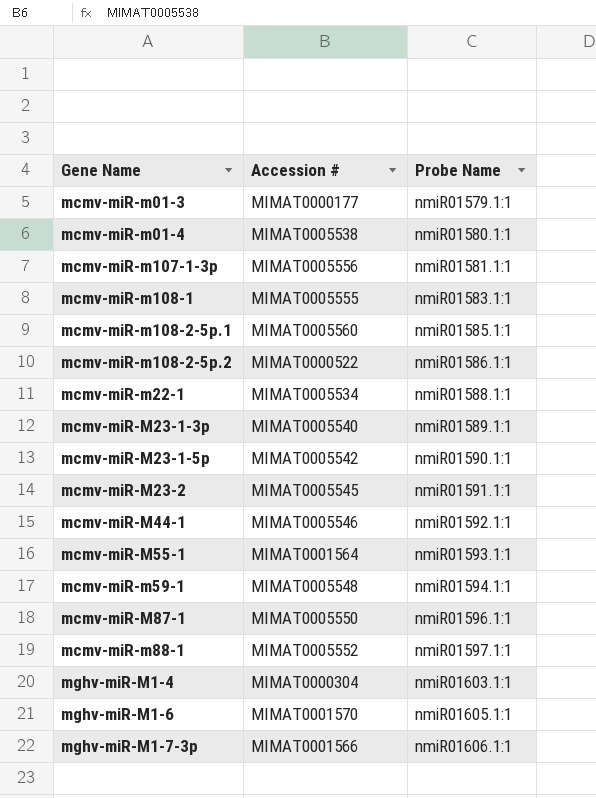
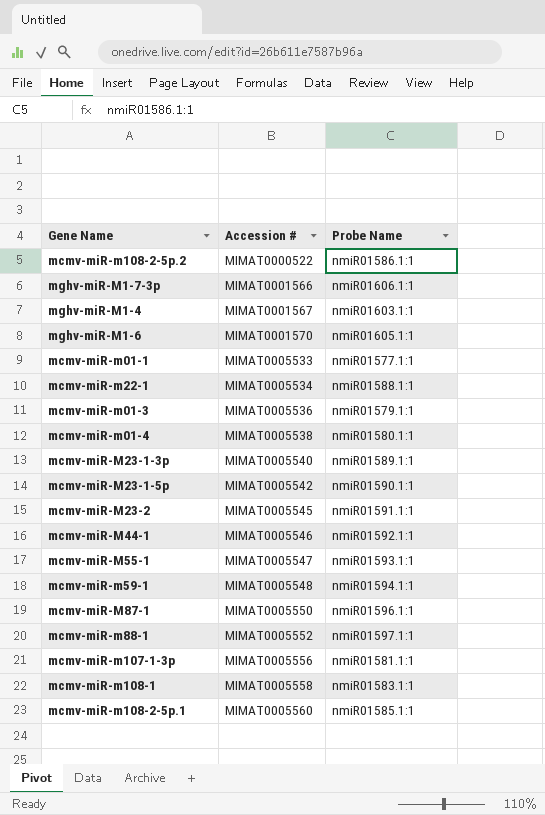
row order: Probe Name ascending -> Accession # ascending
mghv-miR-M1-4 | Accession #: MIMAT0000304 -> MIMAT0001567
row mcmv-miR-m01-1: none -> MIMAT0005533 | nmiR01577.1:1
mcmv-miR-m01-3 | Accession #: MIMAT0000177 -> MIMAT0005536
mcmv-miR-M55-1 | Accession #: MIMAT0001564 -> MIMAT0005547
mcmv-miR-m108-1 | Accession #: MIMAT0005555 -> MIMAT0005558

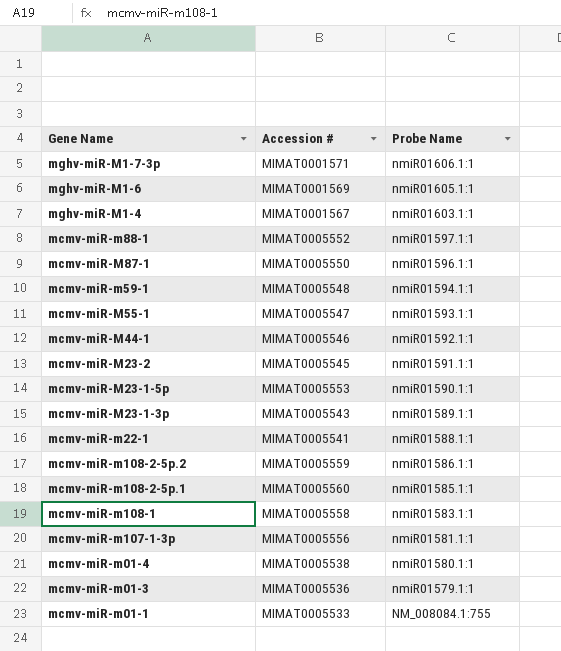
row order: Accession # ascending -> Probe Name descending
mghv-miR-M1-7-3p | Accession #: MIMAT0001566 -> MIMAT0001571
mghv-miR-M1-6 | Accession #: MIMAT0001570 -> MIMAT0001569
mcmv-miR-M23-1-5p | Accession #: MIMAT0005542 -> MIMAT0005553
mcmv-miR-M23-1-3p | Accession #: MIMAT0005540 -> MIMAT0005543
mcmv-miR-m22-1 | Accession #: MIMAT0005534 -> MIMAT0005541
mcmv-miR-m108-2-5p.2 | Accession #: MIMAT0000522 -> MIMAT0005559
mcmv-miR-m01-1 | Probe Name: nmiR01577.1:1 -> NM_008084.1:755

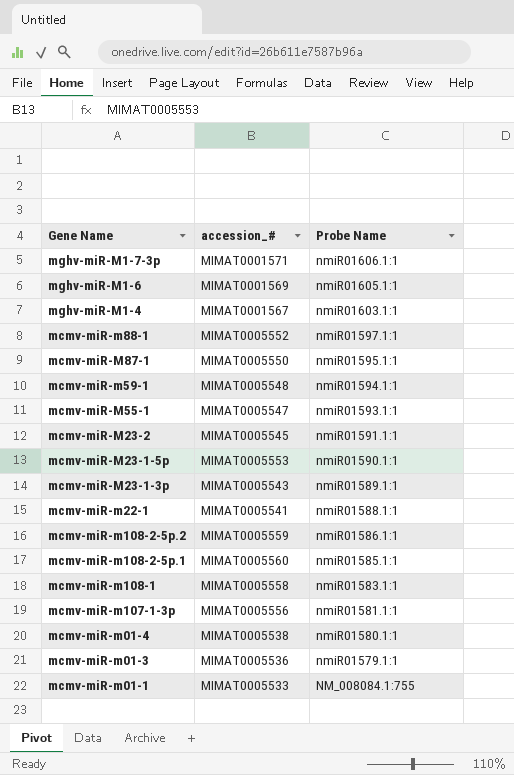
column name: Accession # -> accession_#
row mcmv-miR-M44-1: MIMAT0005546 | nmiR01592.1:1 -> none
mcmv-miR-M87-1 | Probe Name: nmiR01596.1:1 -> nmiR01595.1:1

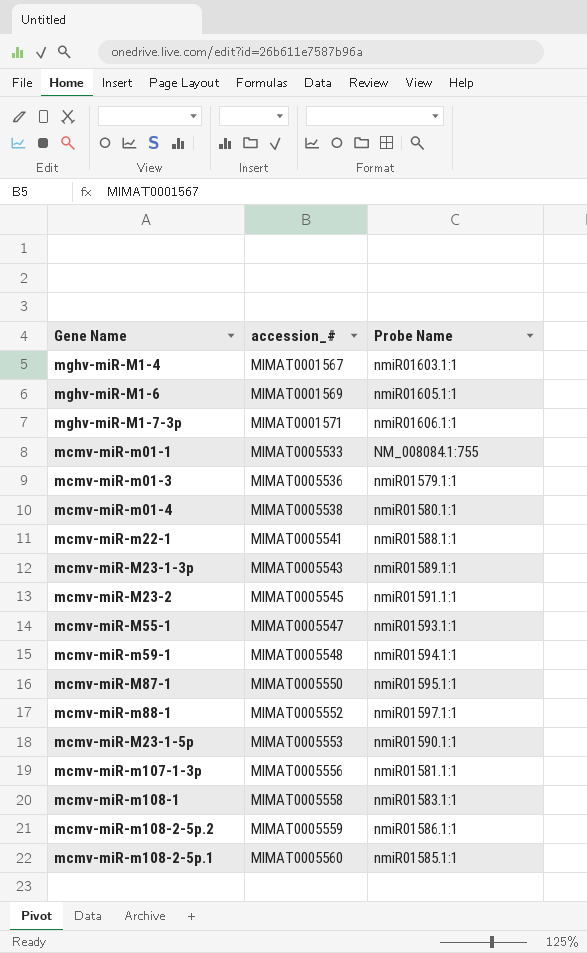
row order: Probe Name descending -> accession_# ascending

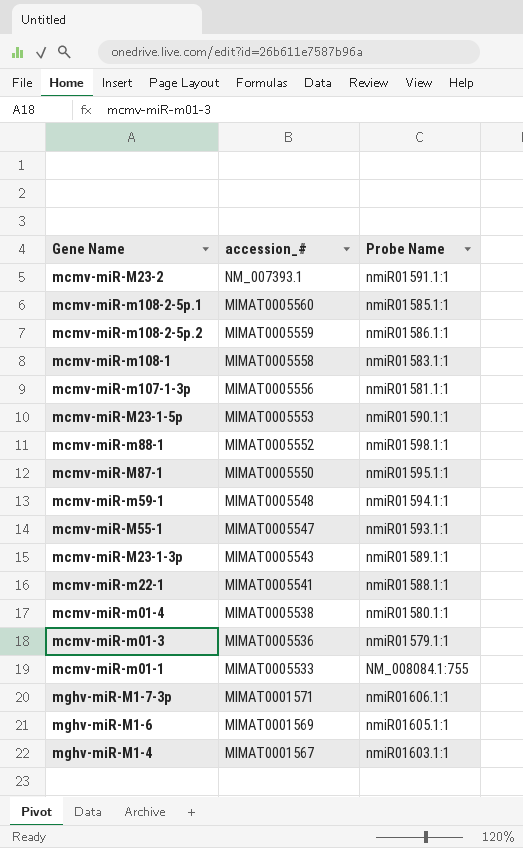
row order: accession_# ascending -> accession_# descending
mcmv-miR-M23-2 | accession_#: MIMAT0005545 -> NM_007393.1
mcmv-miR-m88-1 | Probe Name: nmiR01597.1:1 -> nmiR01598.1:1

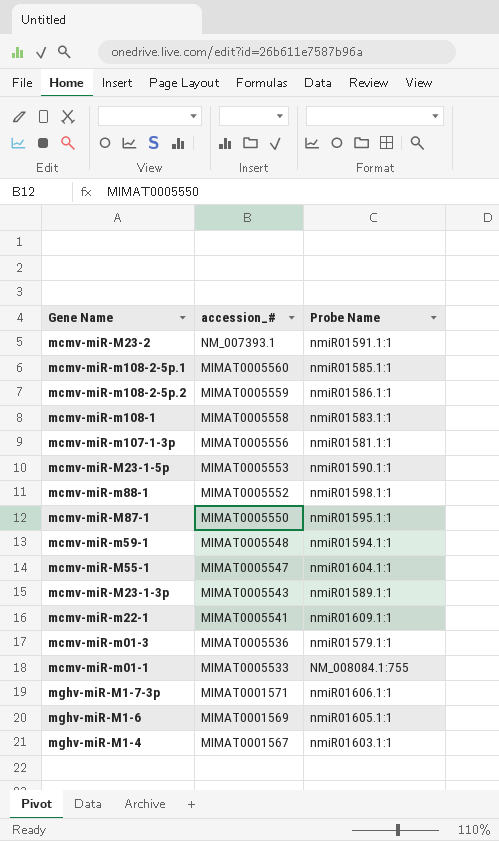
row mcmv-miR-m01-4: MIMAT0005538 | nmiR01580.1:1 -> none
mcmv-miR-M55-1 | Probe Name: nmiR01593.1:1 -> nmiR01604.1:1
mcmv-miR-m22-1 | Probe Name: nmiR01588.1:1 -> nmiR01609.1:1

